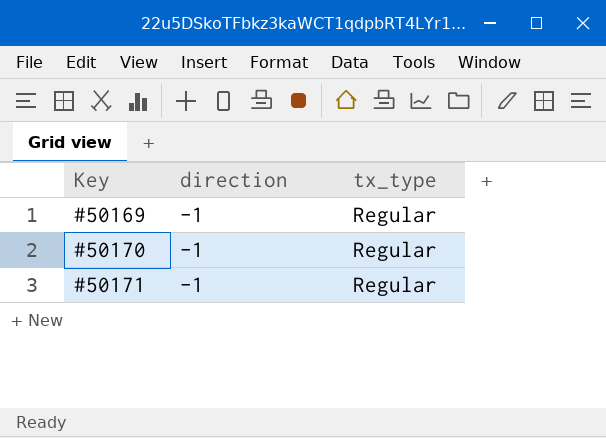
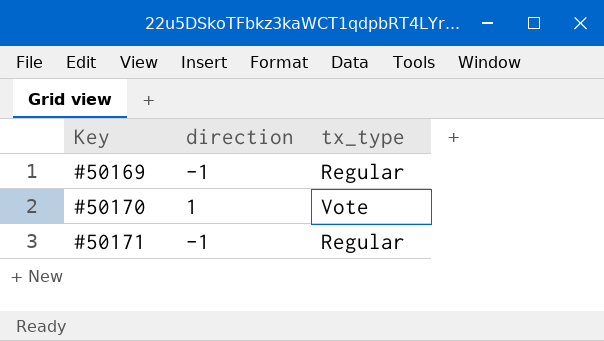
#50170 | direction: -1 -> 1
#50170 | tx_type: Regular -> Vote

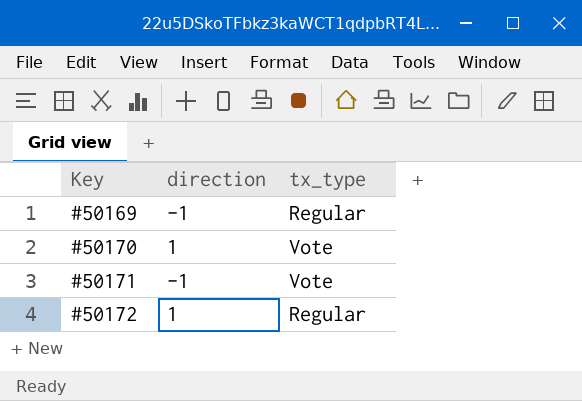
#50171 | tx_type: Regular -> Vote
row #50172: none -> 1 | Regular

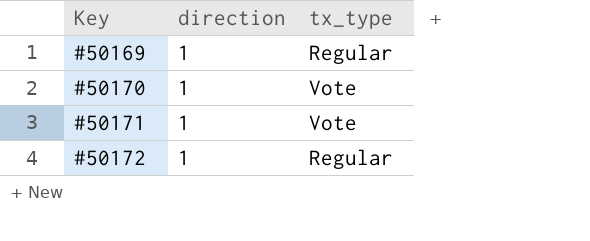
#50169 | direction: -1 -> 1
#50171 | direction: -1 -> 1

